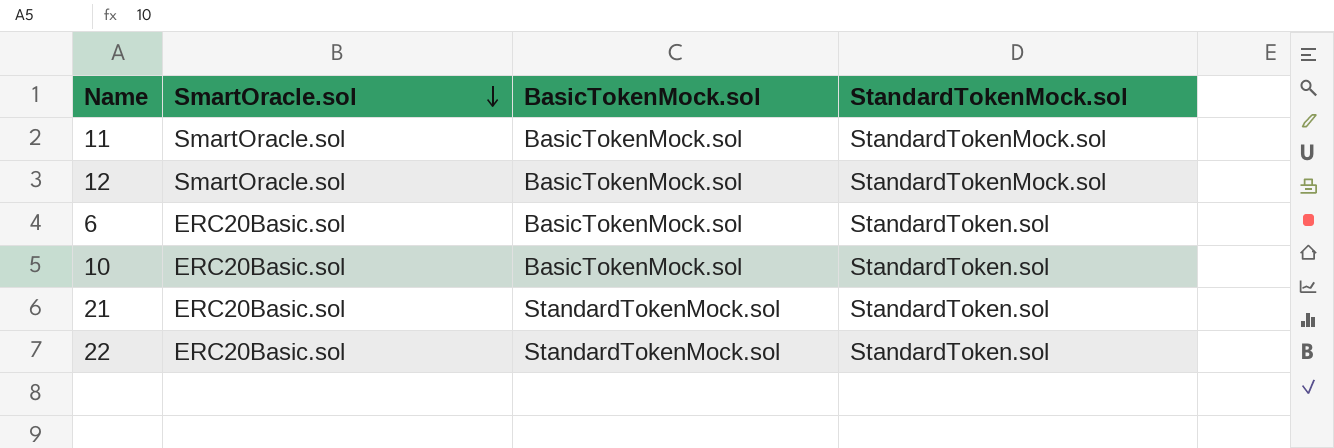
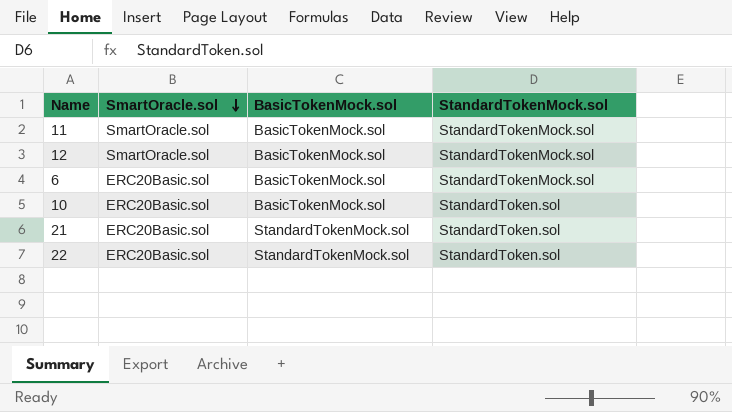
6 | StandardTokenMock.sol: StandardToken.sol -> StandardTokenMock.sol

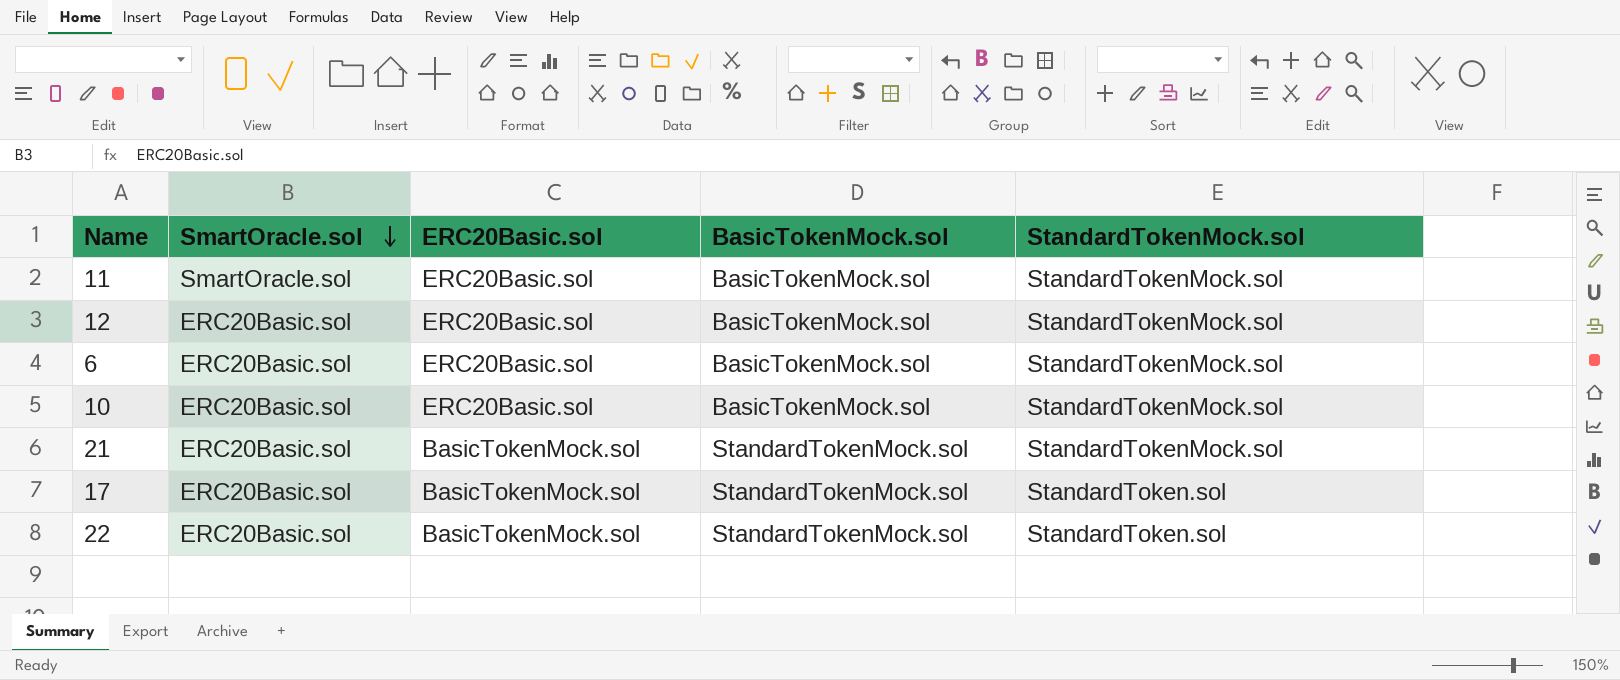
column ERC20Basic.sol | position: none -> 3
12 | SmartOracle.sol: SmartOracle.sol -> ERC20Basic.sol
10 | StandardTokenMock.sol: StandardToken.sol -> StandardTokenMock.sol
21 | StandardTokenMock.sol: StandardToken.sol -> StandardTokenMock.sol
row 17: none -> ERC20Basic.sol | BasicTokenMock.sol | StandardTokenMock.sol | StandardToken.sol

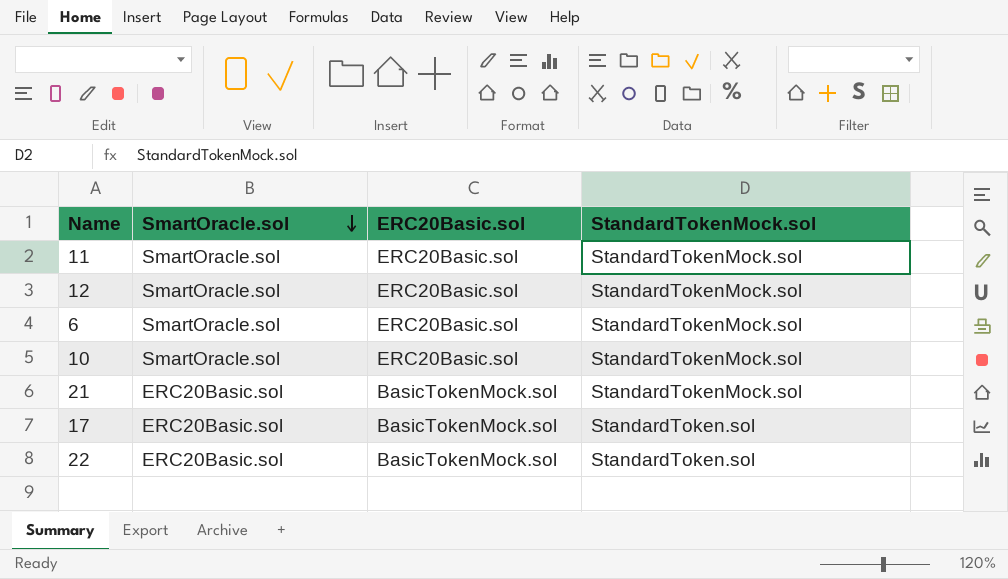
column BasicTokenMock.sol | position: 4 -> none
12 | SmartOracle.sol: ERC20Basic.sol -> SmartOracle.sol
6 | SmartOracle.sol: ERC20Basic.sol -> SmartOracle.sol
10 | SmartOracle.sol: ERC20Basic.sol -> SmartOracle.sol

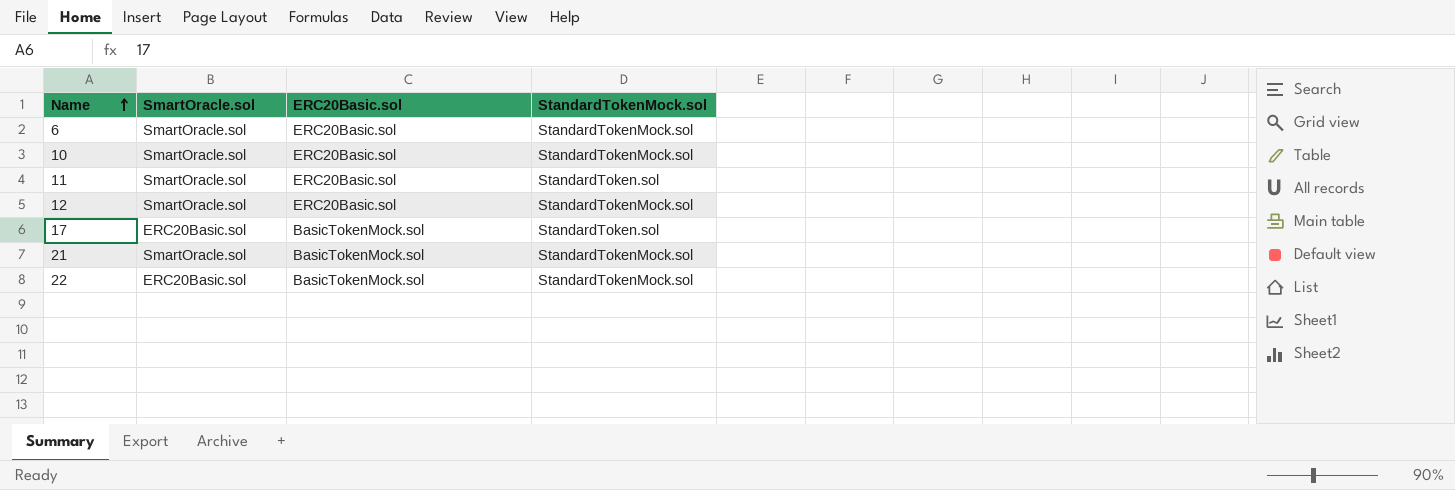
row order: SmartOracle.sol descending -> Name ascending
11 | StandardTokenMock.sol: StandardTokenMock.sol -> StandardToken.sol
21 | SmartOracle.sol: ERC20Basic.sol -> SmartOracle.sol
22 | StandardTokenMock.sol: StandardToken.sol -> StandardTokenMock.sol

